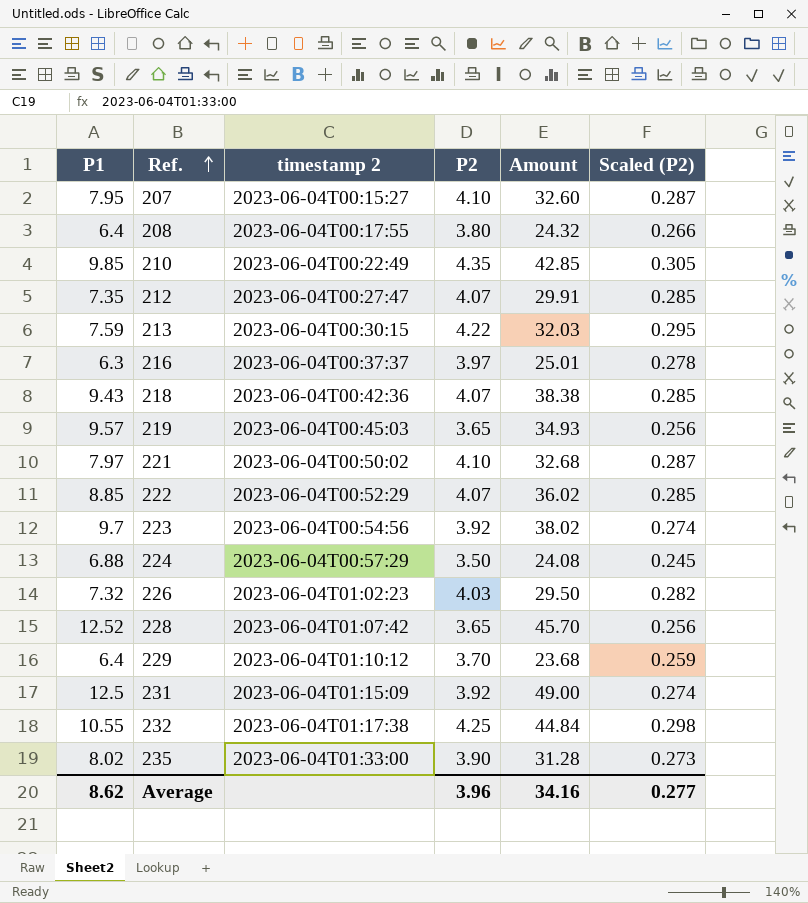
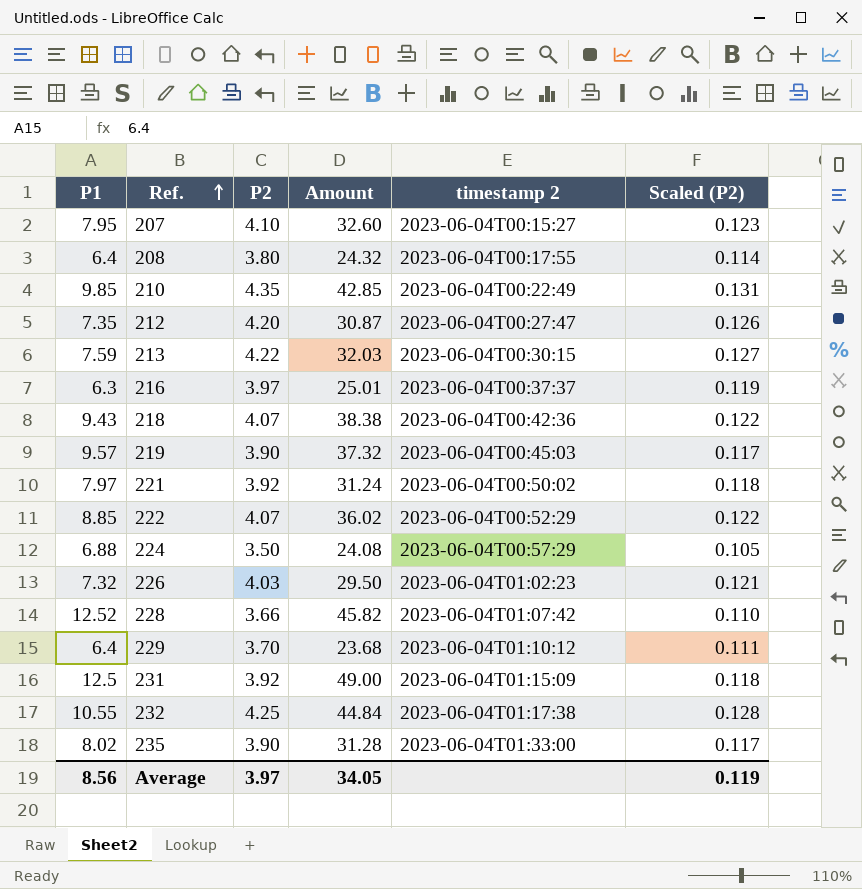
column timestamp 2 | position: 3 -> 5
column Scaled (P2) | formula: [P2] * 0.07 -> [P2] * 0.03
row 223: 9.7 | 2023-06-04T00:54:56 | 3.92 | 38.02 | 0.274 -> none
212 | P2: 4.07 -> 4.20
212 | Amount: 29.91 -> 30.87
219 | P2: 3.65 -> 3.90
219 | Amount: 34.93 -> 37.32
221 | P2: 4.10 -> 3.92
221 | Amount: 32.68 -> 31.24
228 | P2: 3.65 -> 3.66
228 | Amount: 45.70 -> 45.82
Average | P1: 8.62 -> 8.56
Average | P2: 3.96 -> 3.97
Average | Amount: 34.16 -> 34.05
Average | Scaled (P2): 0.277 -> 0.119

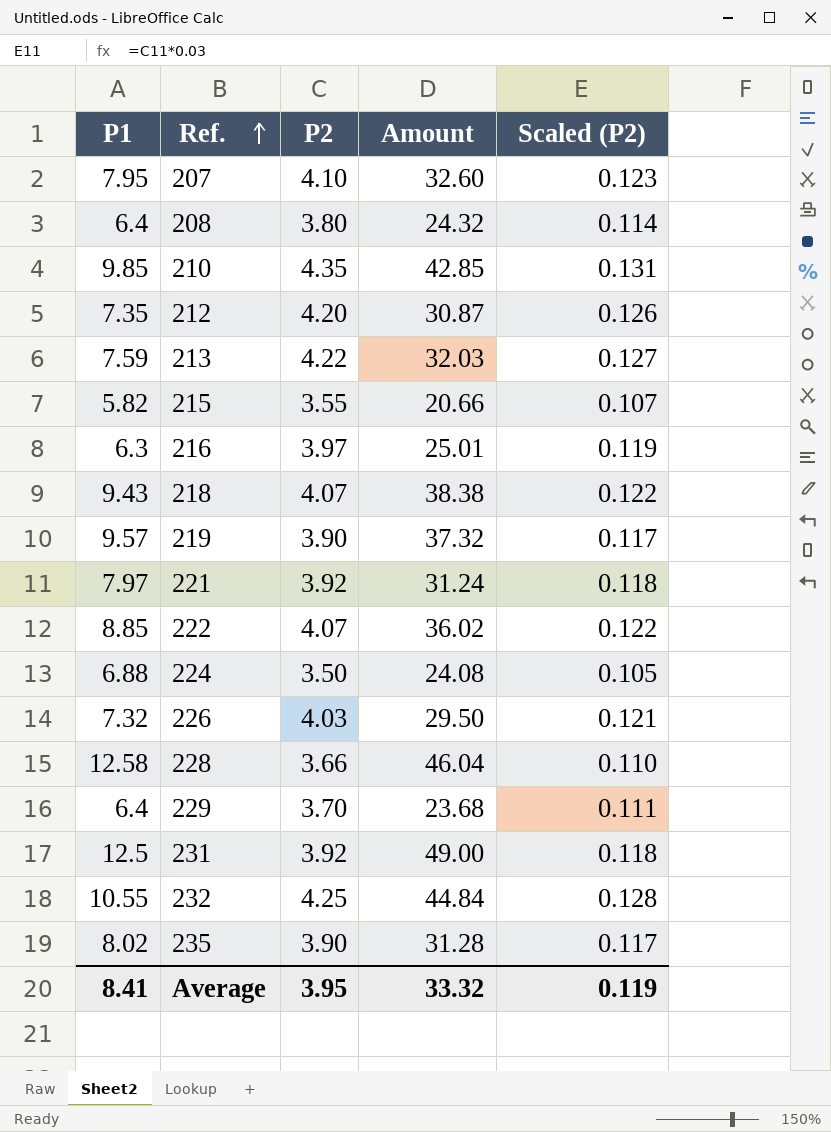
column timestamp 2 | position: 5 -> none
row 215: none -> 5.82 | 3.55 | 20.66 | 0.107
228 | P1: 12.52 -> 12.58
228 | Amount: 45.82 -> 46.04
Average | P1: 8.56 -> 8.41
Average | P2: 3.97 -> 3.95
Average | Amount: 34.05 -> 33.32

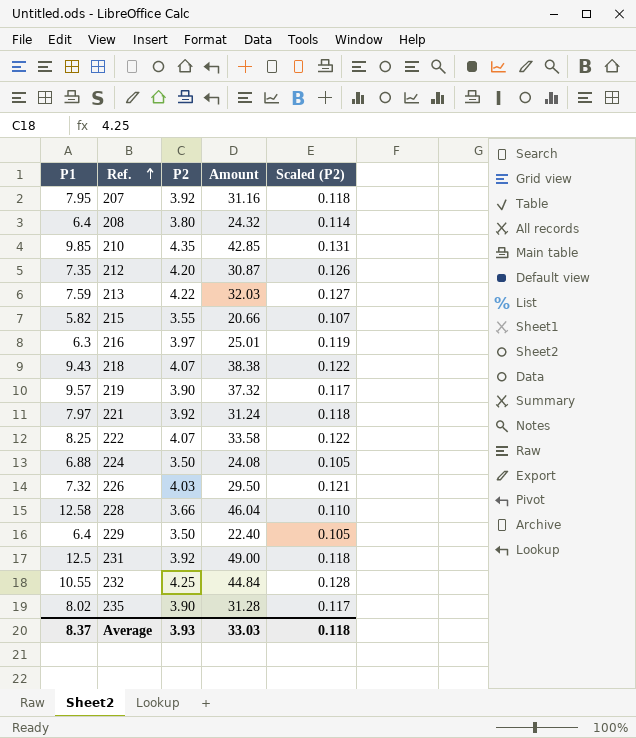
207 | P2: 4.10 -> 3.92
207 | Amount: 32.60 -> 31.16
207 | Scaled (P2): 0.123 -> 0.118
222 | P1: 8.85 -> 8.25
222 | Amount: 36.02 -> 33.58
229 | P2: 3.70 -> 3.50
229 | Amount: 23.68 -> 22.40
229 | Scaled (P2): 0.111 -> 0.105
Average | P1: 8.41 -> 8.37
Average | P2: 3.95 -> 3.93
Average | Amount: 33.32 -> 33.03
Average | Scaled (P2): 0.119 -> 0.118

